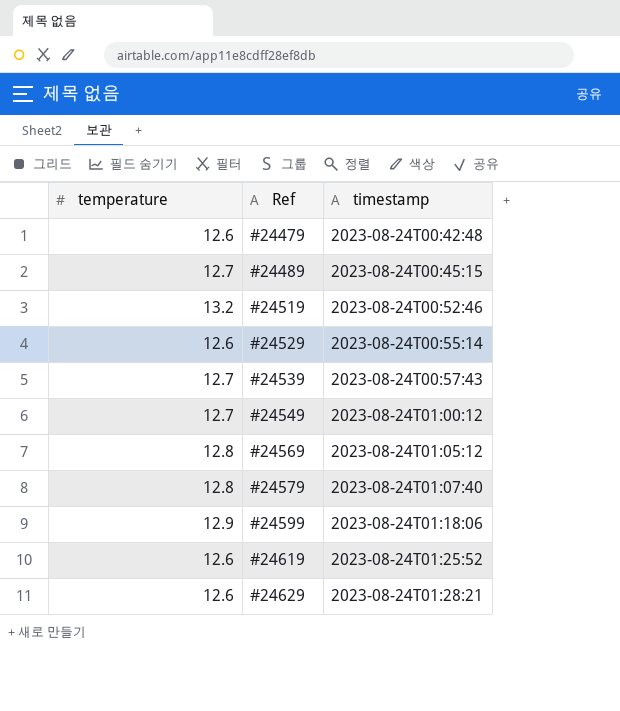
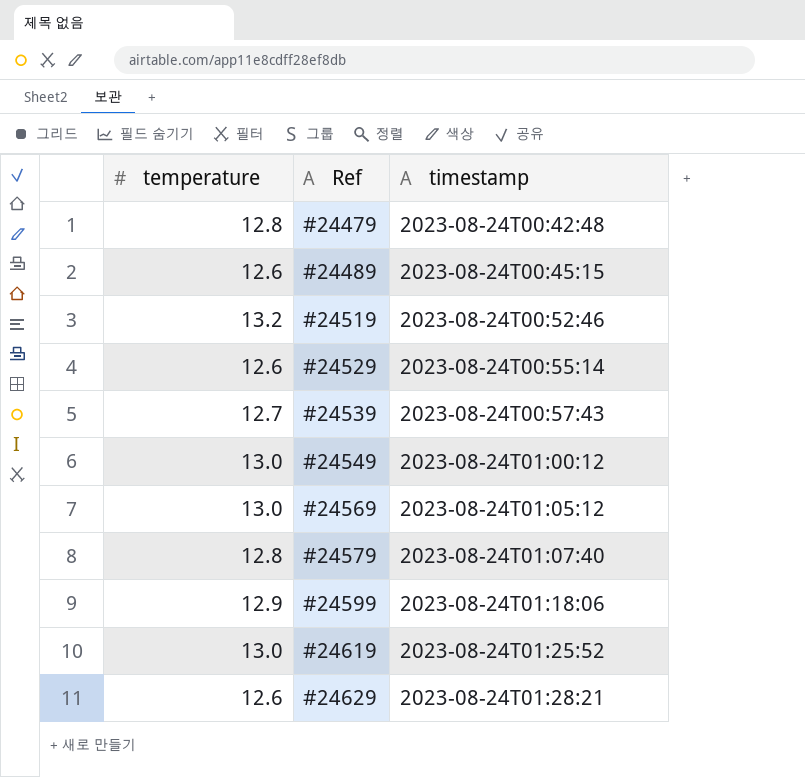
#24479 | temperature: 12.6 -> 12.8
#24489 | temperature: 12.7 -> 12.6
#24549 | temperature: 12.7 -> 13.0
#24569 | temperature: 12.8 -> 13.0
#24619 | temperature: 12.6 -> 13.0

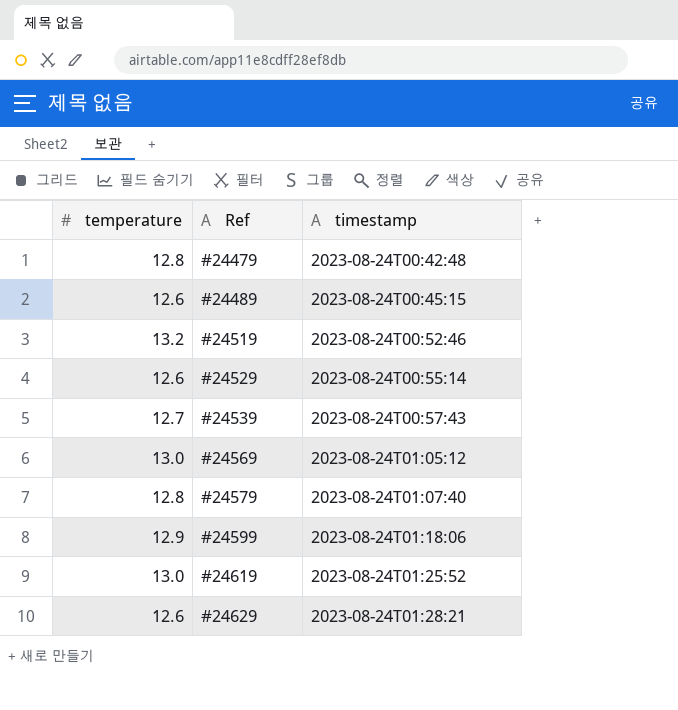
row #24549: 13.0 | 2023-08-24T01:00:12 -> none

